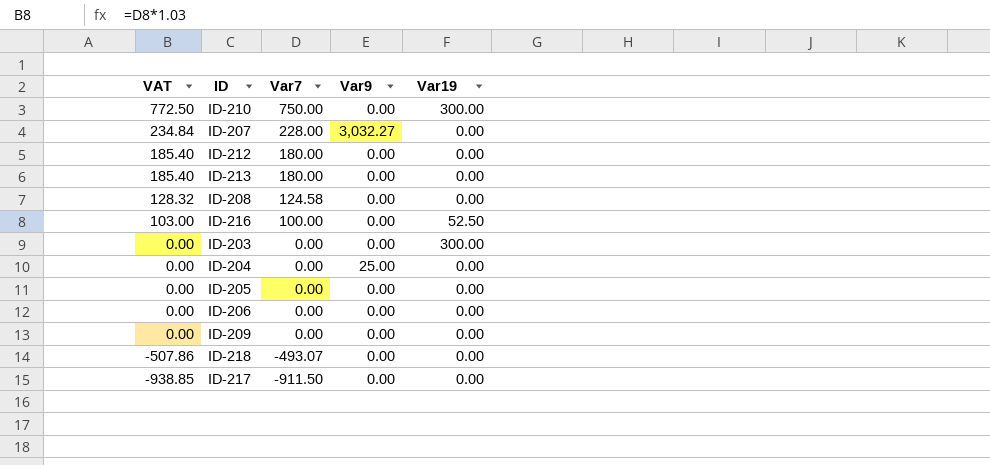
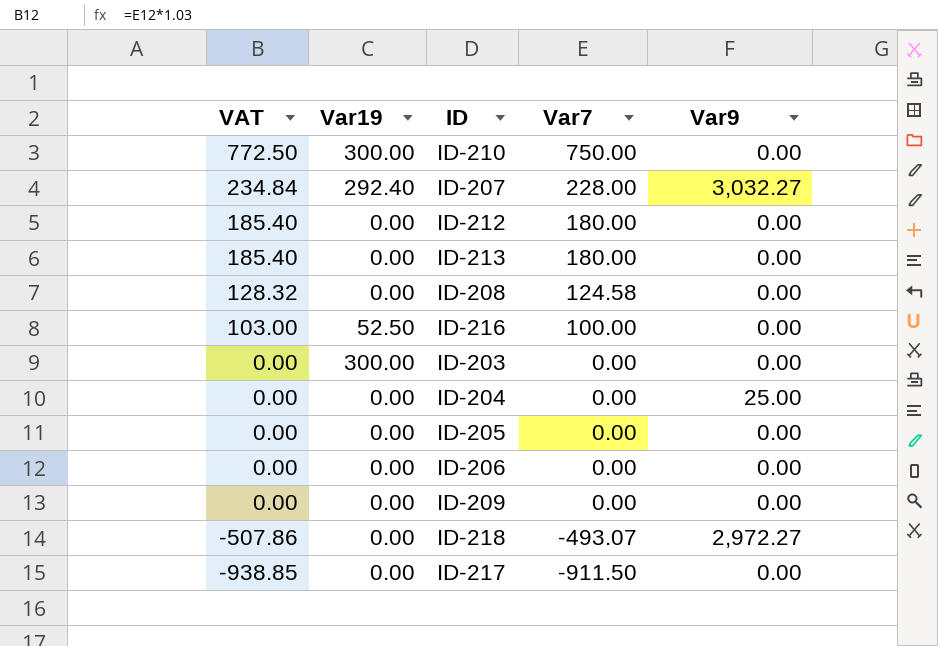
column Var19 | position: 5 -> 2
ID-207 | Var19: 0.00 -> 292.40
ID-218 | Var9: 0.00 -> 2,972.27

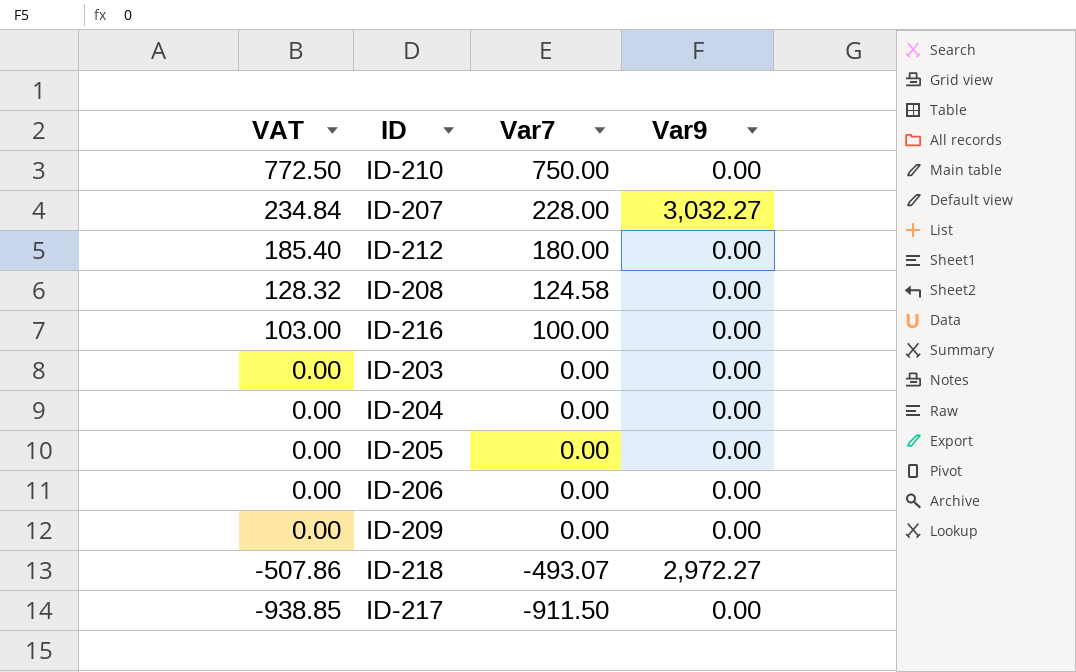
column Var19 | position: 2 -> none
row ID-213: 185.40 | 0.00 | 180.00 | 0.00 -> none
ID-204 | Var9: 25.00 -> 0.00

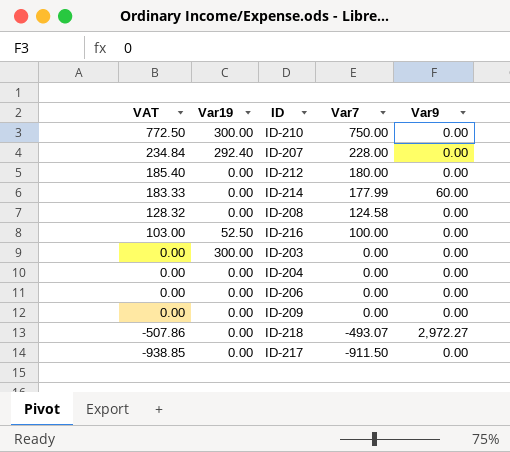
column Var19 | position: none -> 2
row ID-205: 0.00 | 0.00 | 0.00 -> none
ID-207 | Var9: 3,032.27 -> 0.00
row ID-214: none -> 183.33 | 0.00 | 177.99 | 60.00

